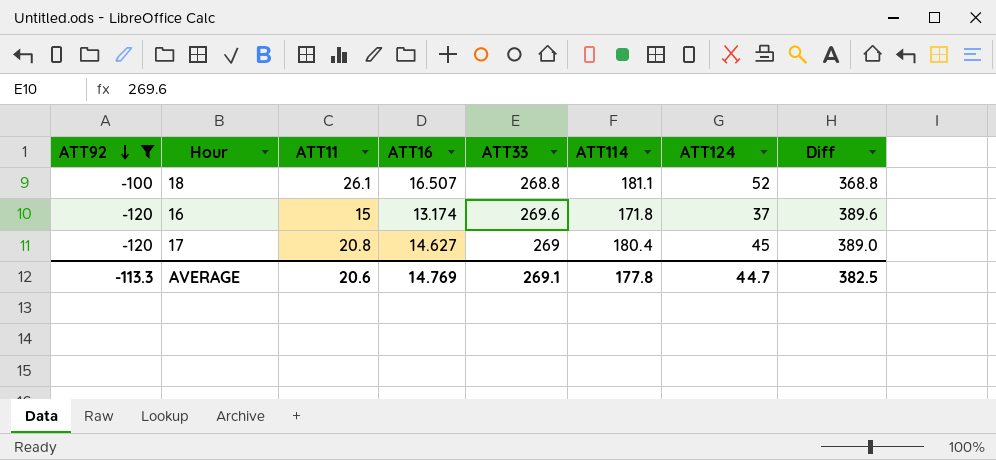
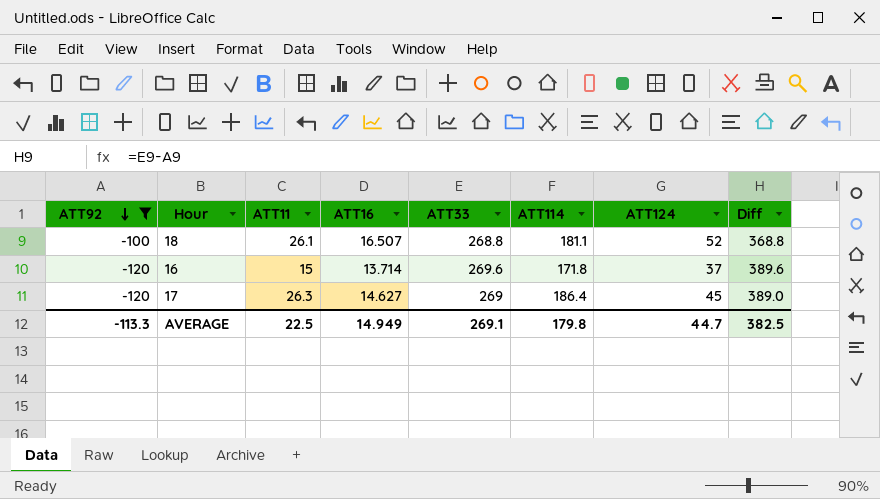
16 | ATT16: 13.174 -> 13.714
17 | ATT11: 20.8 -> 26.3
17 | ATT114: 180.4 -> 186.4
AVERAGE | ATT11: 20.6 -> 22.5
AVERAGE | ATT16: 14.769 -> 14.949
AVERAGE | ATT114: 177.8 -> 179.8

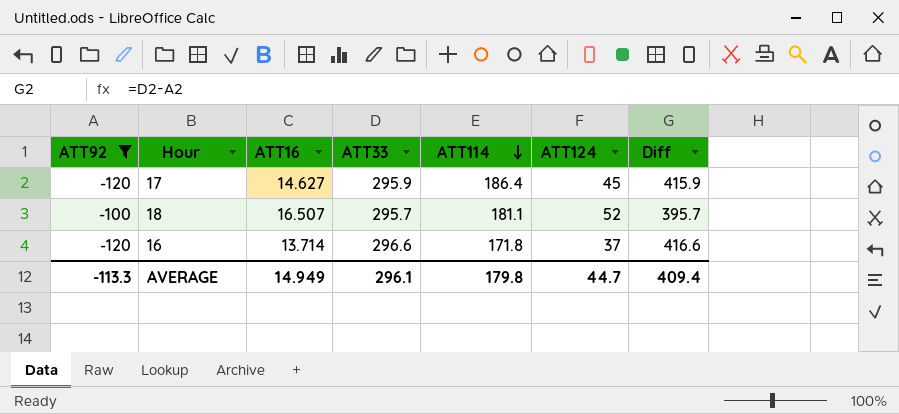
row order: ATT92 descending -> ATT114 descending
column ATT11 | position: 3 -> none
17 | ATT33: 269 -> 295.9
17 | Diff: 389.0 -> 415.9
18 | ATT33: 268.8 -> 295.7
18 | Diff: 368.8 -> 395.7
16 | ATT33: 269.6 -> 296.6
16 | Diff: 389.6 -> 416.6
AVERAGE | ATT33: 269.1 -> 296.1
AVERAGE | Diff: 382.5 -> 409.4

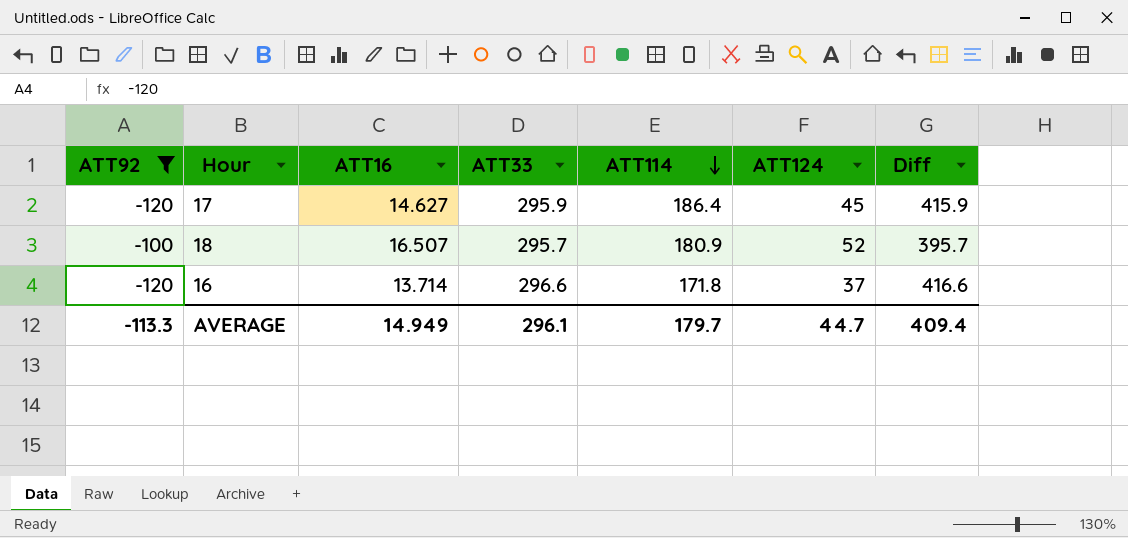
18 | ATT114: 181.1 -> 180.9
AVERAGE | ATT114: 179.8 -> 179.7

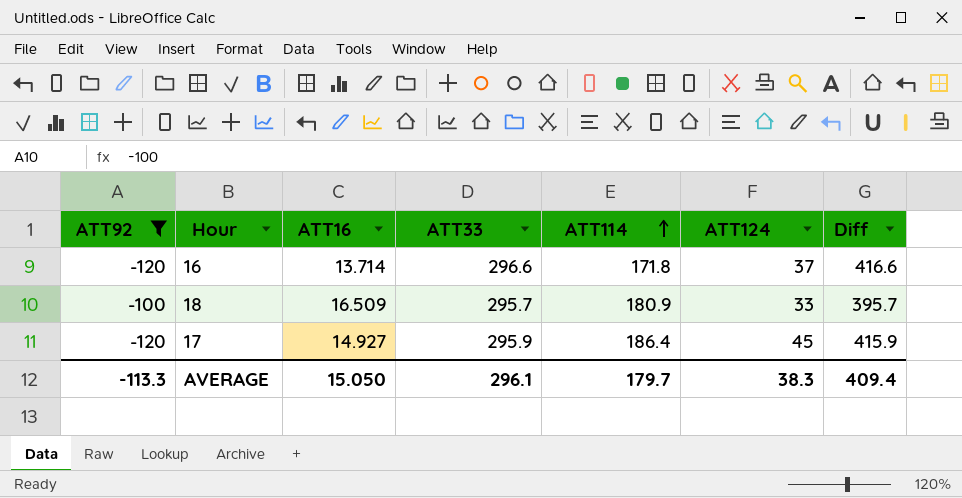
row order: ATT114 descending -> ATT114 ascending
18 | ATT16: 16.507 -> 16.509
18 | ATT124: 52 -> 33
17 | ATT16: 14.627 -> 14.927
AVERAGE | ATT16: 14.949 -> 15.050
AVERAGE | ATT124: 44.7 -> 38.3

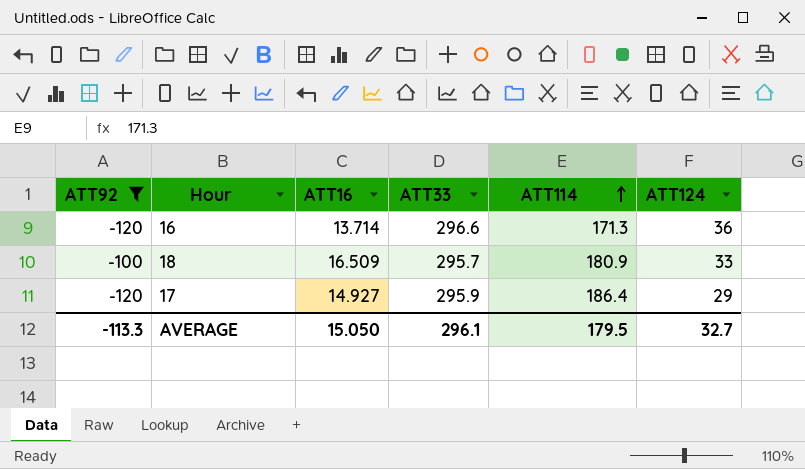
column Diff | formula: [ATT33] - [ATT92] -> none
16 | ATT114: 171.8 -> 171.3
16 | ATT124: 37 -> 36
17 | ATT124: 45 -> 29
AVERAGE | ATT114: 179.7 -> 179.5
AVERAGE | ATT124: 38.3 -> 32.7

